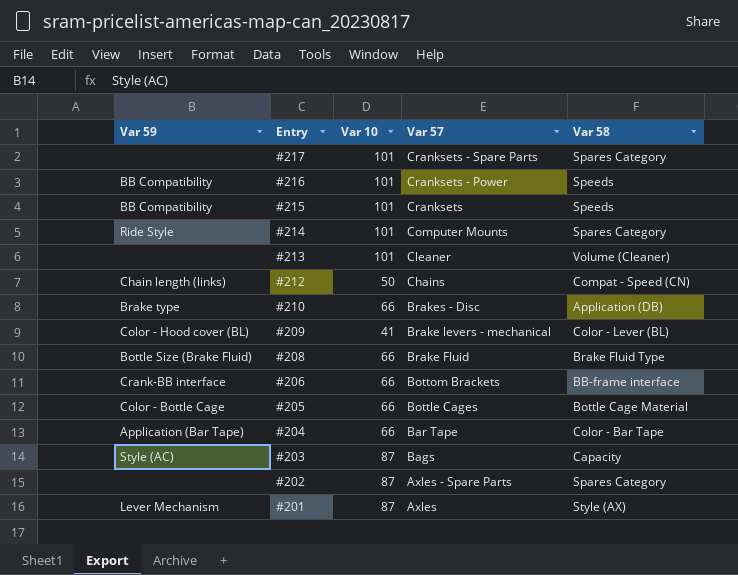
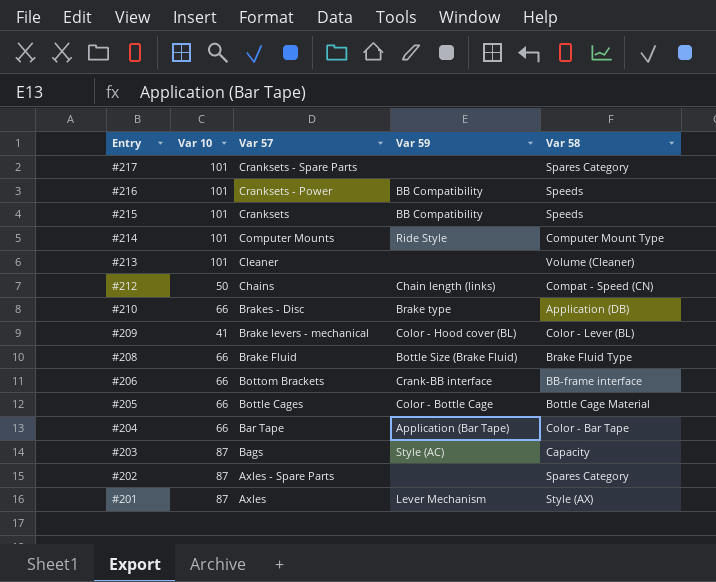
column Var 59 | position: 1 -> 4
#214 | Var 58: Spares Category -> Computer Mount Type

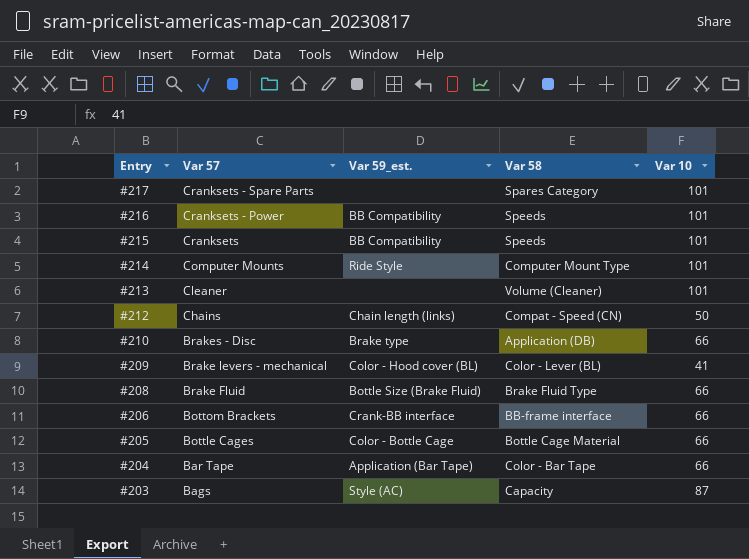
column name: Var 59 -> Var 59_est.
column Var 10 | position: 2 -> 5
row #202: 87 | Axles - Spare Parts | none | Spares Category -> none
row #201: 87 | Axles | Lever Mechanism | Style (AX) -> none

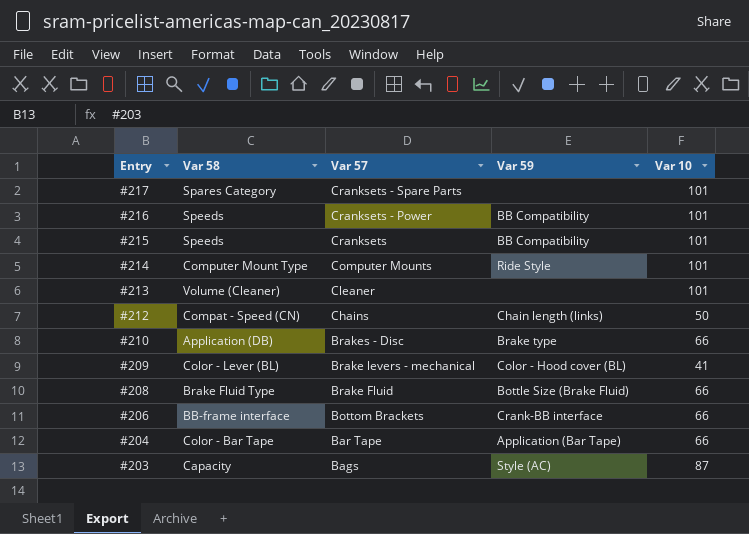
column Var 58 | position: 4 -> 2
column name: Var 59_est. -> Var 59
row #205: Bottle Cages | Color - Bottle Cage | Bottle Cage Material | 66 -> none

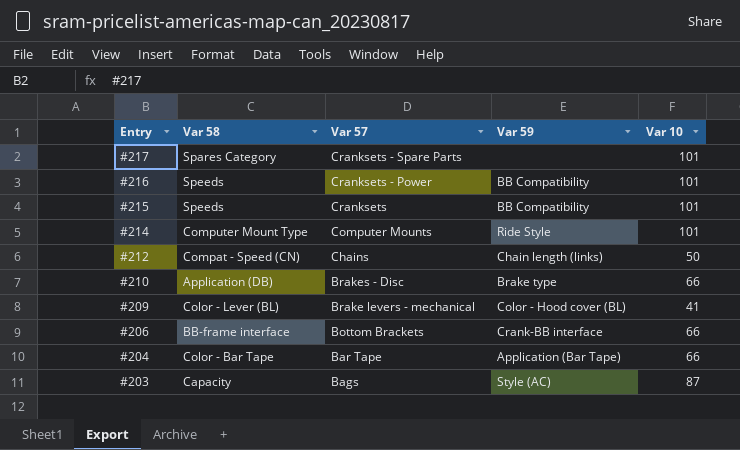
row #213: Volume (Cleaner) | Cleaner | none | 101 -> none
row #208: Brake Fluid Type | Brake Fluid | Bottle Size (Brake Fluid) | 66 -> none

